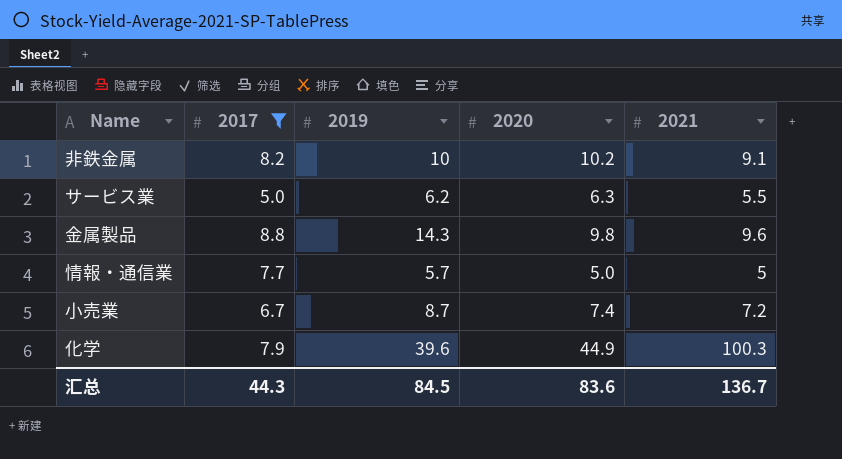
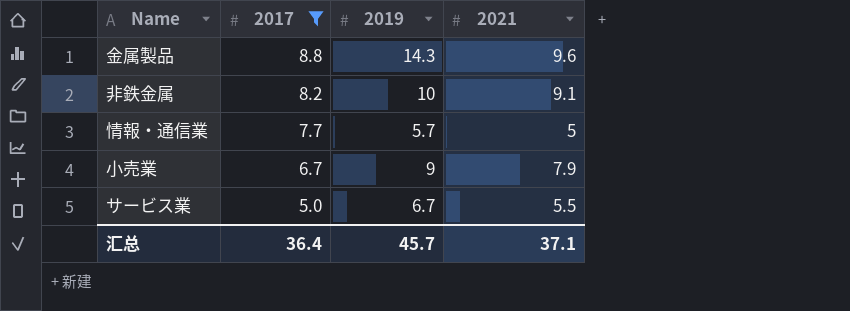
row order: none -> 2017 descending
column 2020 | position: 4 -> none
row 化学: 7.9 | 39.6 | 44.9 | 100.3 -> none
小売業 | 2019: 8.7 -> 9
小売業 | 2021: 7.2 -> 7.9
サービス業 | 2019: 6.2 -> 6.7
汇总 | 2017: 44.3 -> 36.4
汇总 | 2019: 84.5 -> 45.7
汇总 | 2021: 136.7 -> 37.1

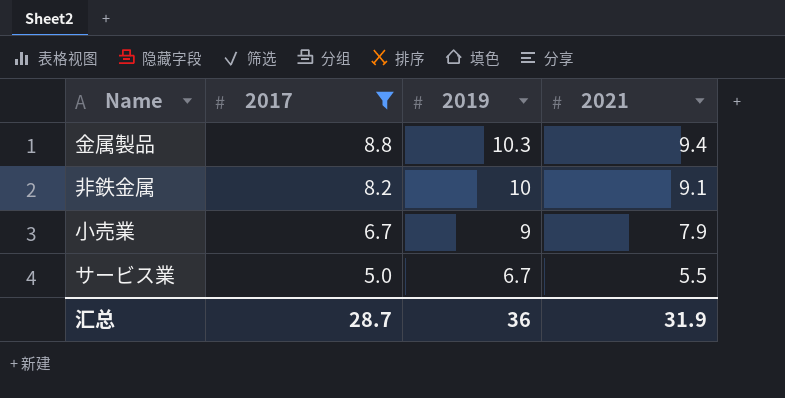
row 情報・通信業: 7.7 | 5.7 | 5 -> none
金属製品 | 2019: 14.3 -> 10.3
金属製品 | 2021: 9.6 -> 9.4
汇总 | 2017: 36.4 -> 28.7
汇总 | 2019: 45.7 -> 36
汇总 | 2021: 37.1 -> 31.9

